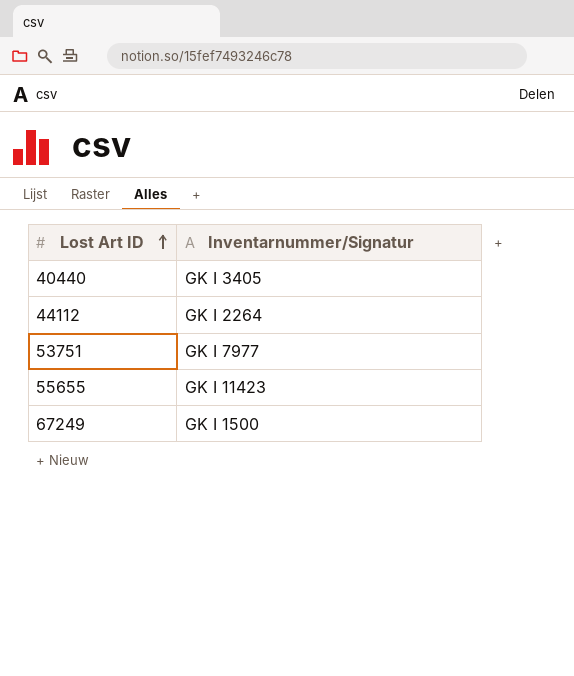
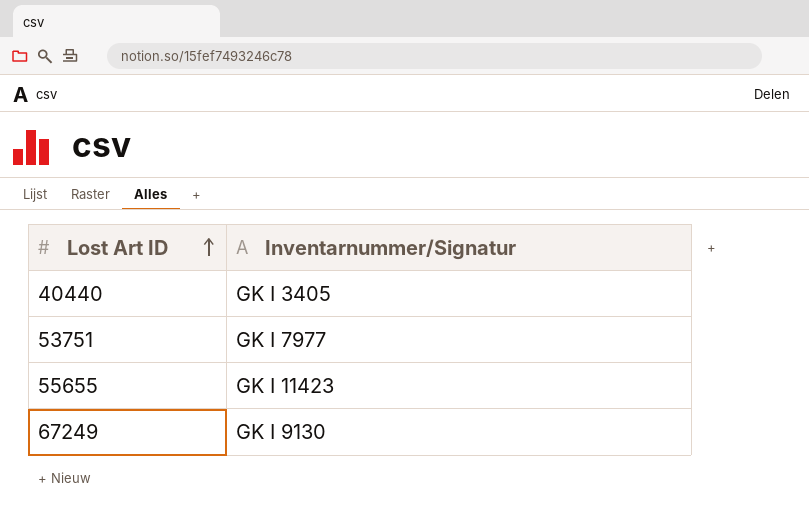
row 44112: GK I 2264 -> none
67249 | Inventarnummer/Signatur: GK I 1500 -> GK I 9130

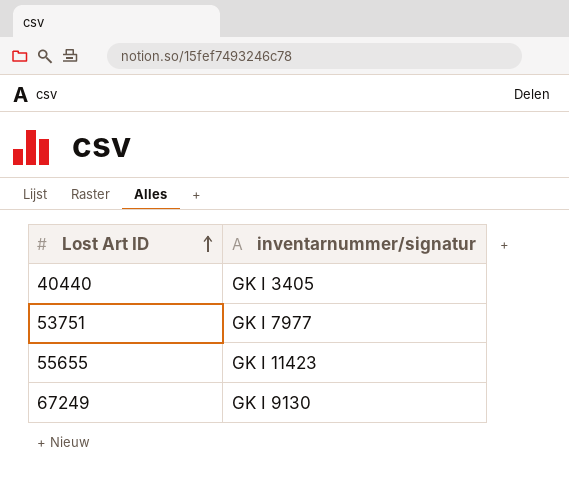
column name: Inventarnummer/Signatur -> inventarnummer/signatur

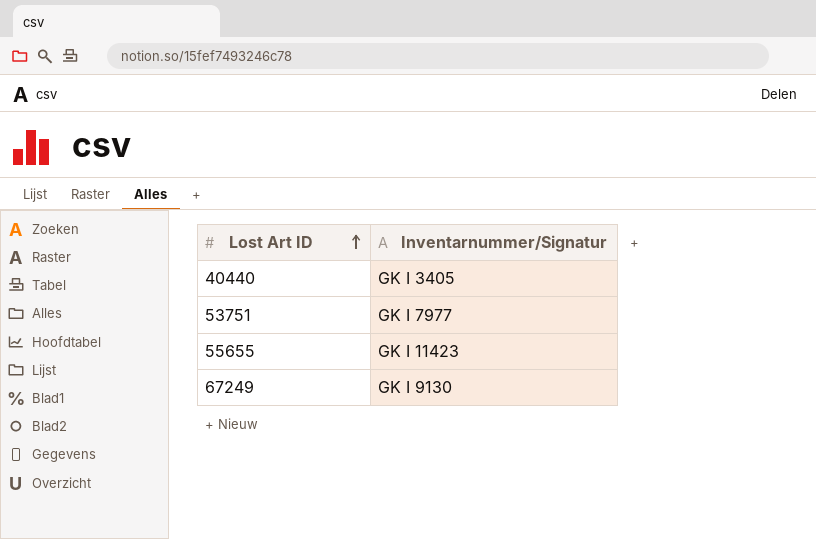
column name: inventarnummer/signatur -> Inventarnummer/Signatur

